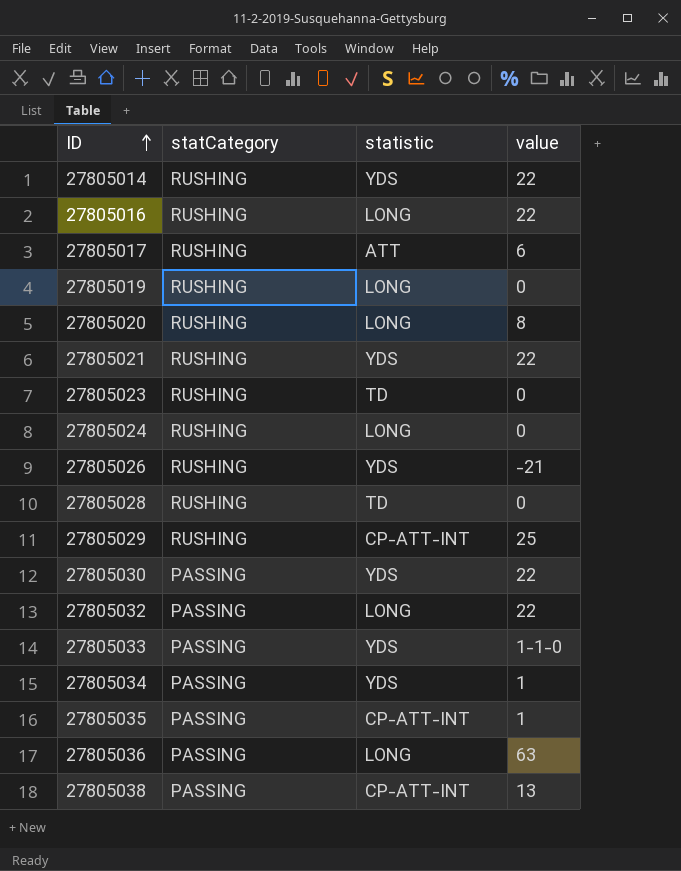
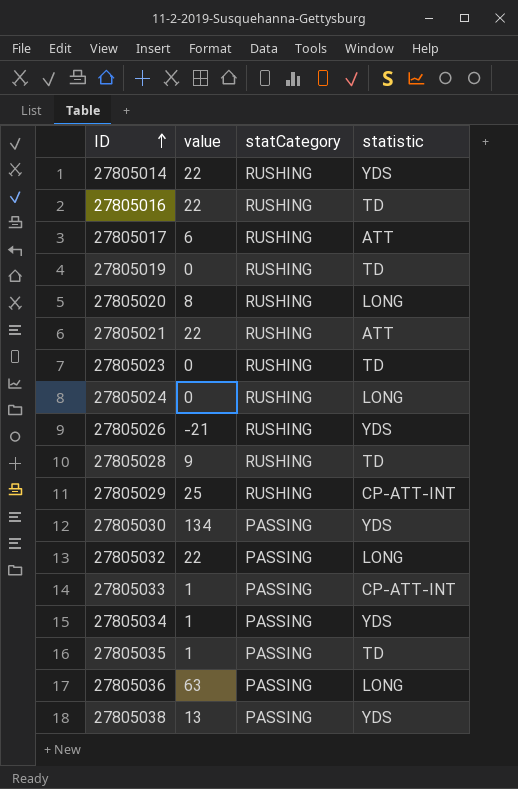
column value | position: 4 -> 2
27805016 | statistic: LONG -> TD
27805019 | statistic: LONG -> TD
27805021 | statistic: YDS -> ATT
27805028 | value: 0 -> 9
27805030 | value: 22 -> 134
27805033 | value: 1-1-0 -> 1
27805033 | statistic: YDS -> CP-ATT-INT
27805035 | statistic: CP-ATT-INT -> TD
27805038 | statistic: CP-ATT-INT -> YDS

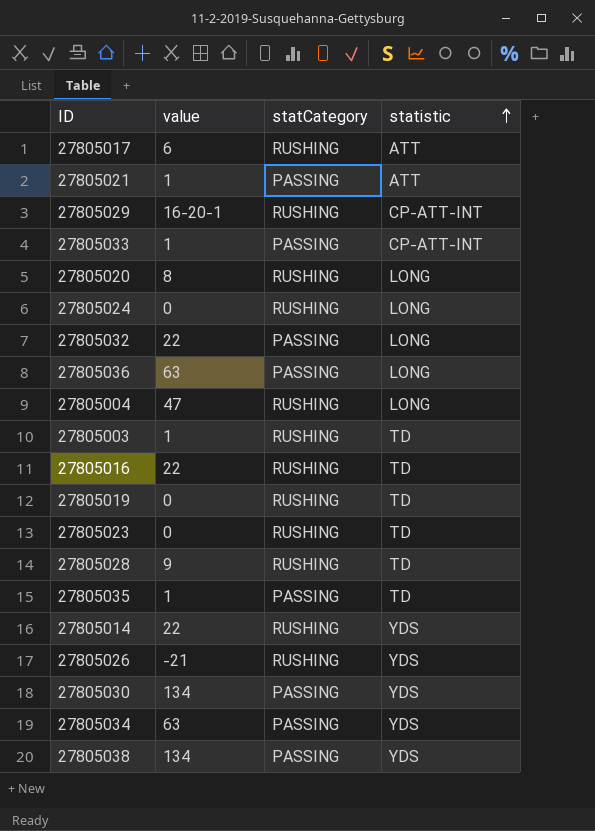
row order: ID ascending -> statistic ascending
27805021 | value: 22 -> 1
27805021 | statCategory: RUSHING -> PASSING
27805029 | value: 25 -> 16-20-1
row 27805004: none -> 47 | RUSHING | LONG
row 27805003: none -> 1 | RUSHING | TD
27805034 | value: 1 -> 63
27805038 | value: 13 -> 134

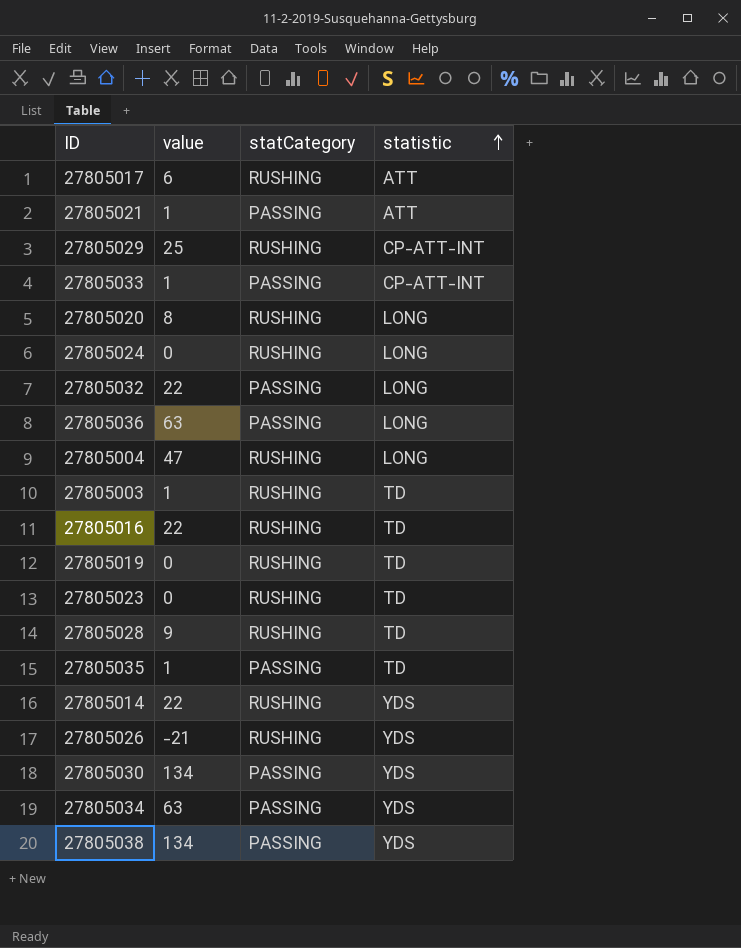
27805029 | value: 16-20-1 -> 25

